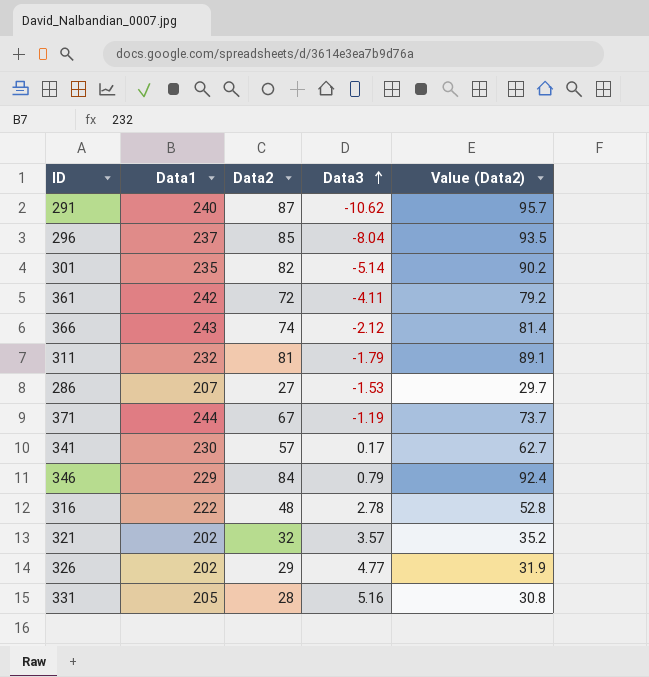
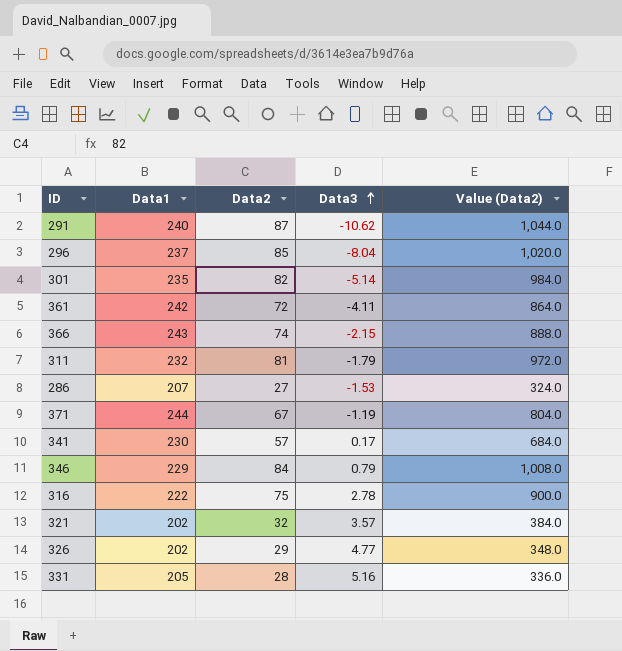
column Value (Data2) | formula: [Data2] * 1.1 -> [Data2] * 12
366 | Data3: -2.12 -> -2.15
316 | Data2: 48 -> 75

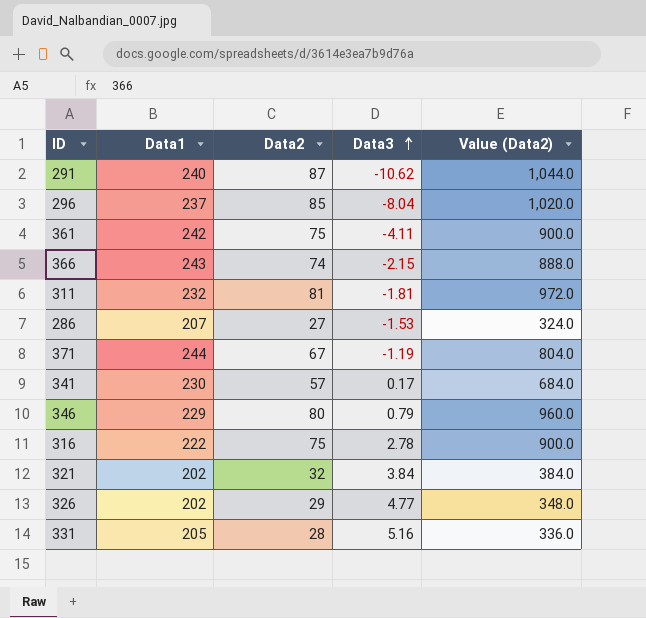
row 301: 235 | 82 | -5.14 | 984.0 -> none
361 | Data2: 72 -> 75
361 | Value (Data2): 864.0 -> 900.0
311 | Data3: -1.79 -> -1.81
346 | Data2: 84 -> 80
346 | Value (Data2): 1,008.0 -> 960.0
321 | Data3: 3.57 -> 3.84

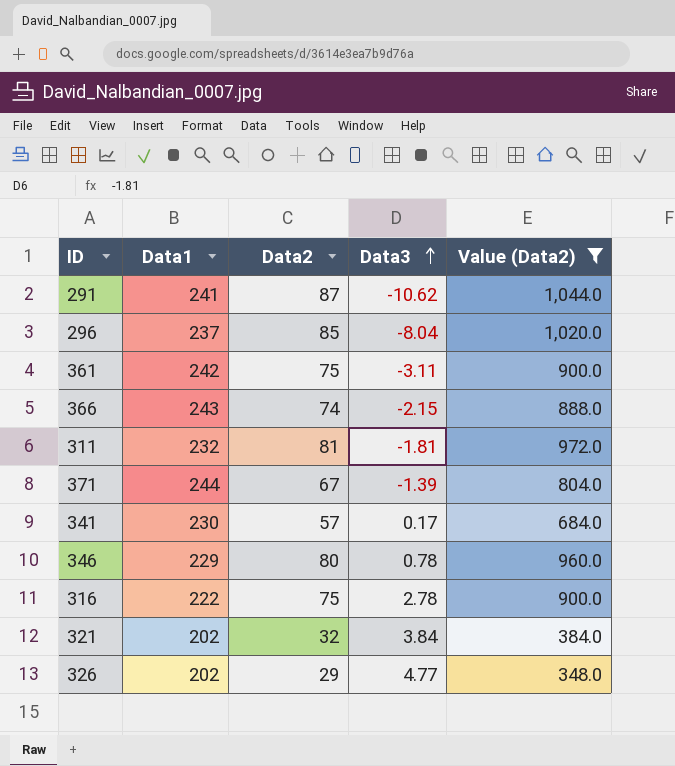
filter: none -> Value (Data2) >= 348.0
291 | Data1: 240 -> 241
361 | Data3: -4.11 -> -3.11
371 | Data3: -1.19 -> -1.39
346 | Data3: 0.79 -> 0.78

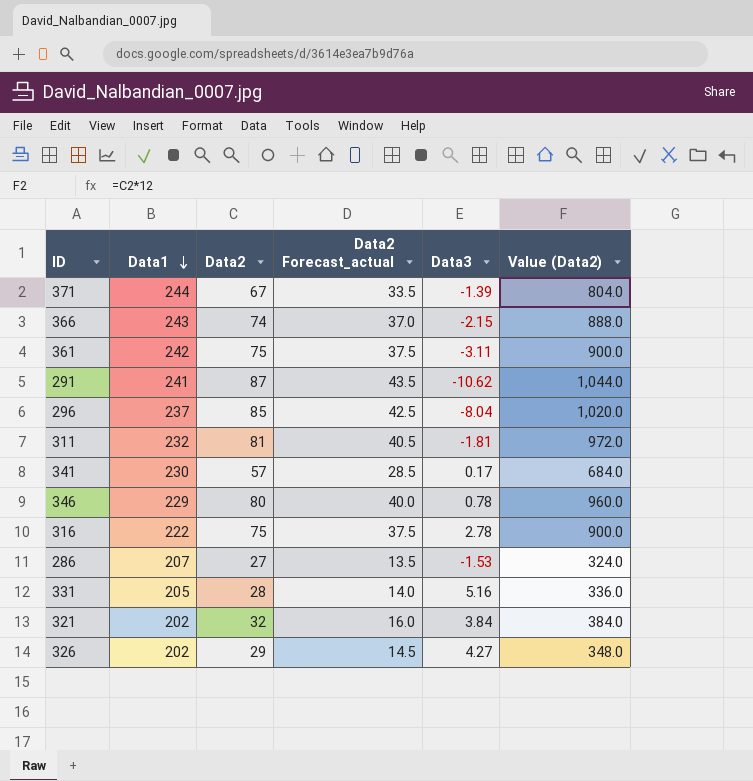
filter: Value (Data2) >= 348.0 -> none
row order: Data3 ascending -> Data1 descending
column Data2 Forecast_actual | formula: none -> [Data2] * 0.5
326 | Data3: 4.77 -> 4.27

